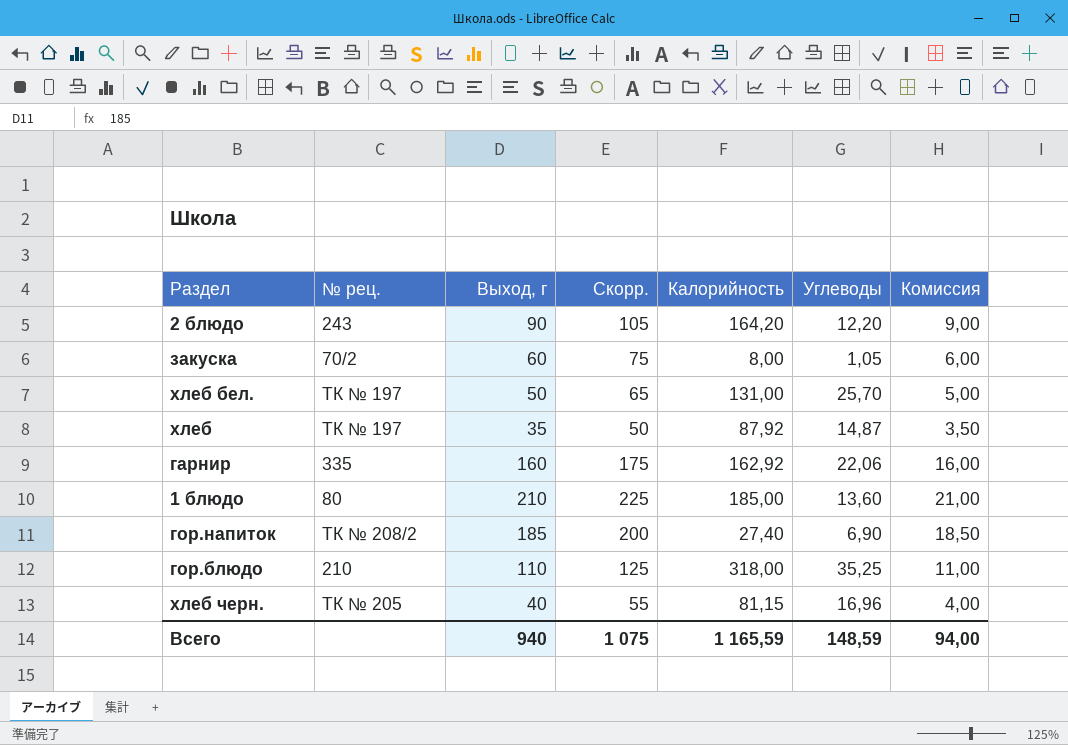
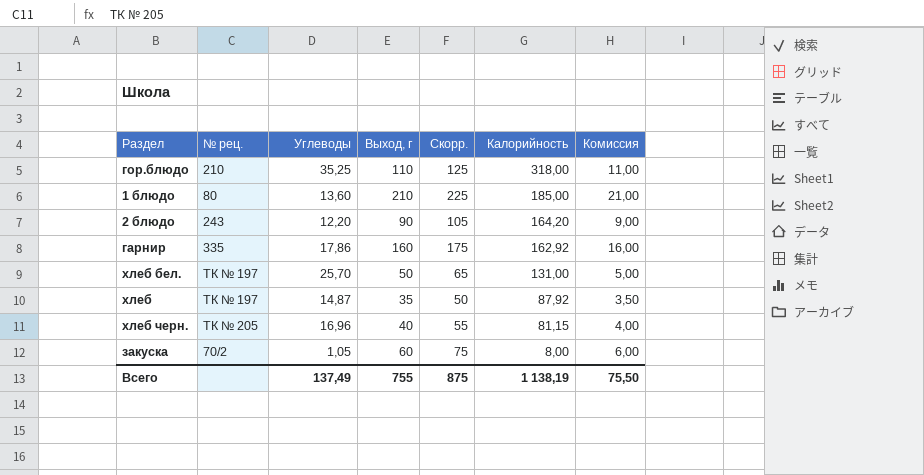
row order: none -> Калорийность descending
column Углеводы | position: 6 -> 3
row гор.напиток: ТК № 208/2 | 185 | 200 | 27,40 | 6,90 | 18,50 -> none
гарнир | Углеводы: 22,06 -> 17,86
Всего | Углеводы: 148,59 -> 137,49
Всего | Выход, г: 940 -> 755
Всего | Скорр.: 1 075 -> 875
Всего | Калорийность: 1 165,59 -> 1 138,19
Всего | Комиссия: 94,00 -> 75,50

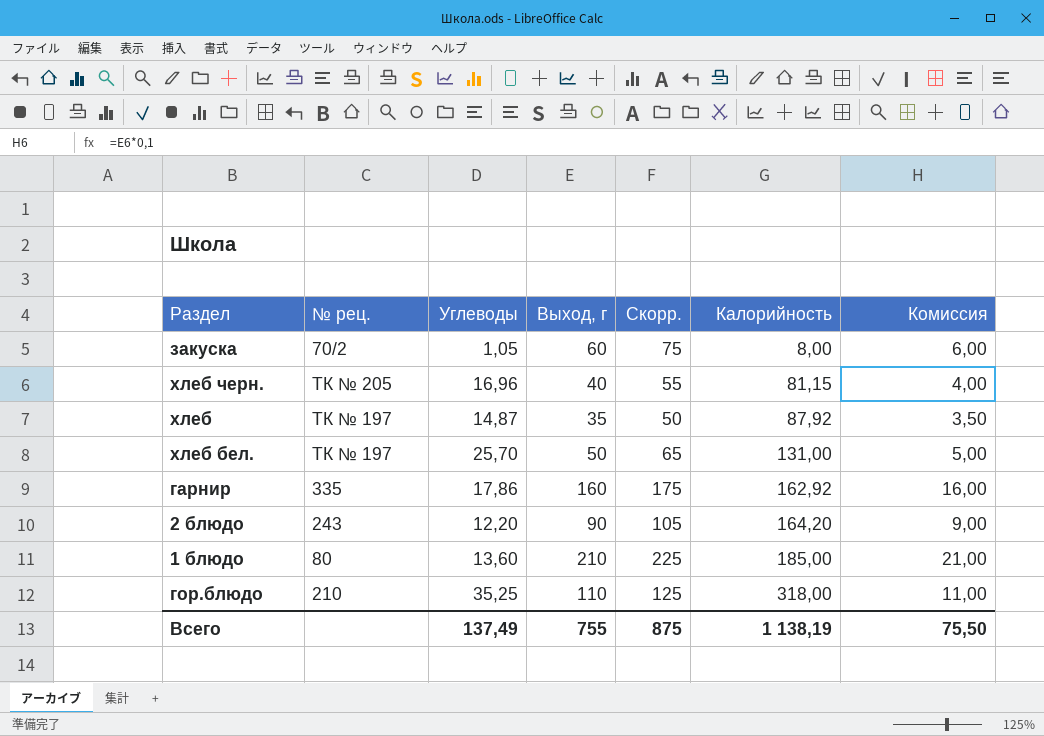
row order: Калорийность descending -> Калорийность ascending

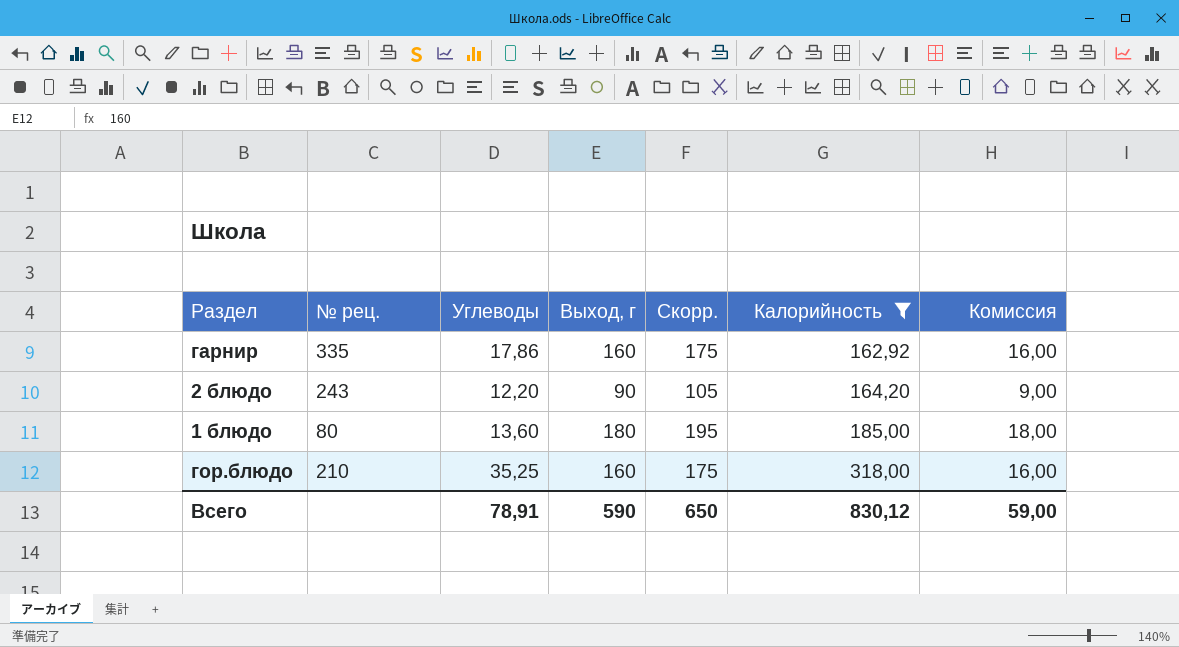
filter: none -> Калорийность >= 162,92
1 блюдо | Выход, г: 210 -> 180
1 блюдо | Скорр.: 225 -> 195
1 блюдо | Комиссия: 21,00 -> 18,00
гор.блюдо | Выход, г: 110 -> 160
гор.блюдо | Скорр.: 125 -> 175
гор.блюдо | Комиссия: 11,00 -> 16,00
Всего | Углеводы: 137,49 -> 78,91
Всего | Выход, г: 755 -> 590
Всего | Скорр.: 875 -> 650
Всего | Калорийность: 1 138,19 -> 830,12
Всего | Комиссия: 75,50 -> 59,00

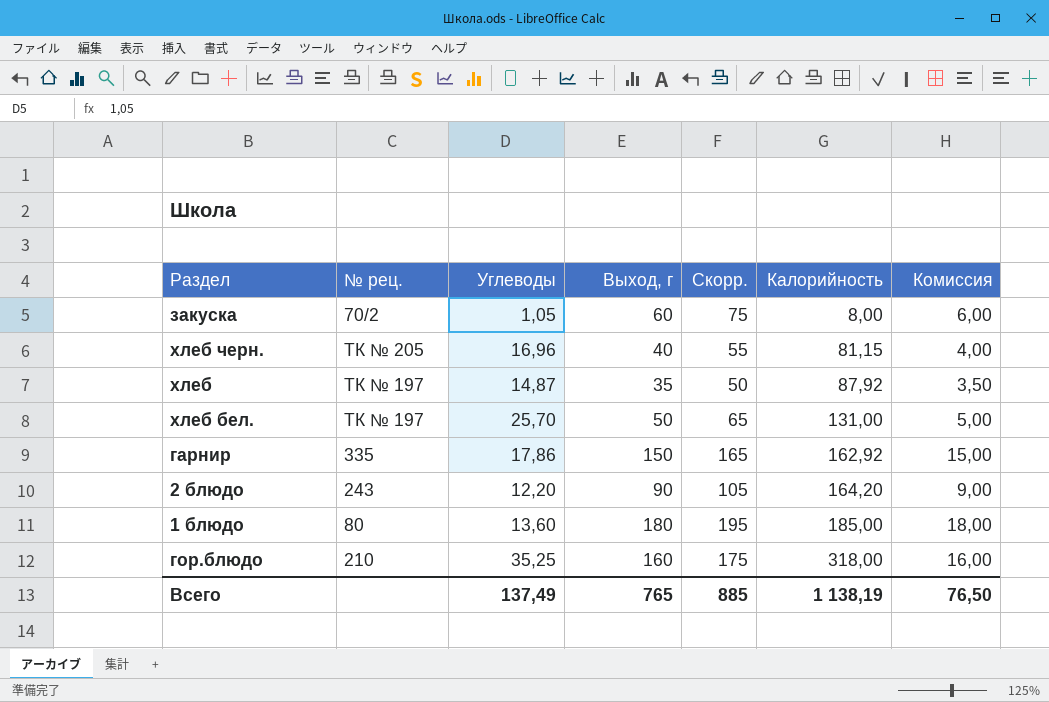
filter: Калорийность >= 162,92 -> none
гарнир | Выход, г: 160 -> 150
гарнир | Скорр.: 175 -> 165
гарнир | Комиссия: 16,00 -> 15,00
Всего | Углеводы: 78,91 -> 137,49
Всего | Выход, г: 590 -> 765
Всего | Скорр.: 650 -> 885
Всего | Калорийность: 830,12 -> 1 138,19
Всего | Комиссия: 59,00 -> 76,50

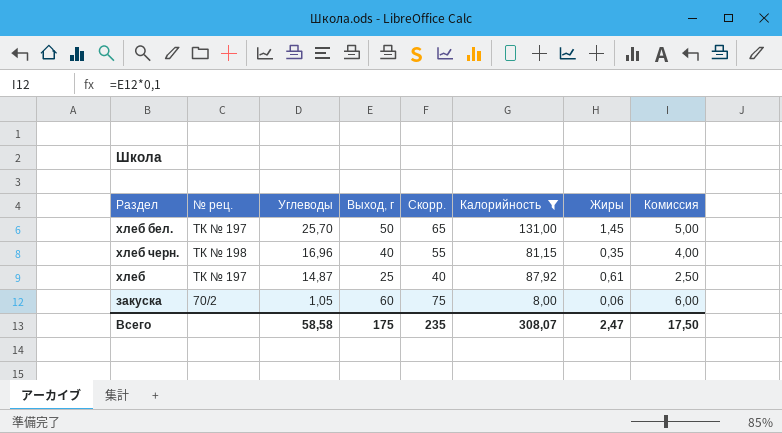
filter: none -> Калорийность <= 131,00
row order: Калорийность ascending -> Углеводы descending
column Жиры | position: none -> 7
хлеб черн. | № рец.: ТК № 205 -> ТК № 198
хлеб | Выход, г: 35 -> 25
хлеб | Скорр.: 50 -> 40
хлеб | Комиссия: 3,50 -> 2,50
Всего | Углеводы: 137,49 -> 58,58
Всего | Выход, г: 765 -> 175
Всего | Скорр.: 885 -> 235
Всего | Калорийность: 1 138,19 -> 308,07
Всего | Комиссия: 76,50 -> 17,50

